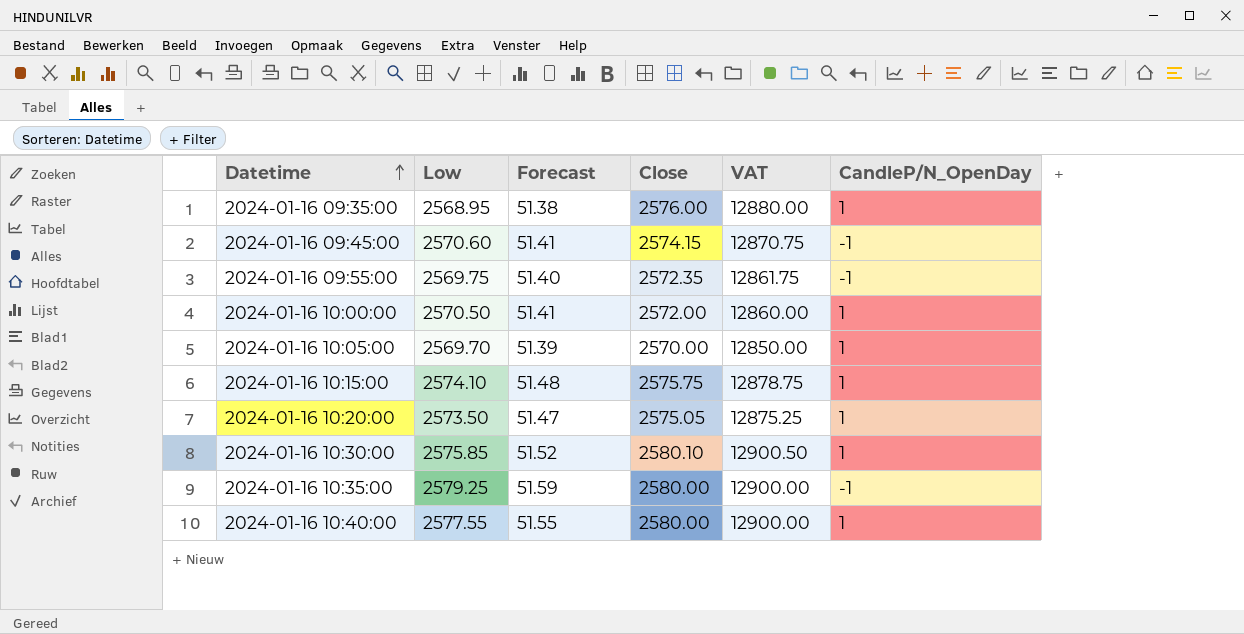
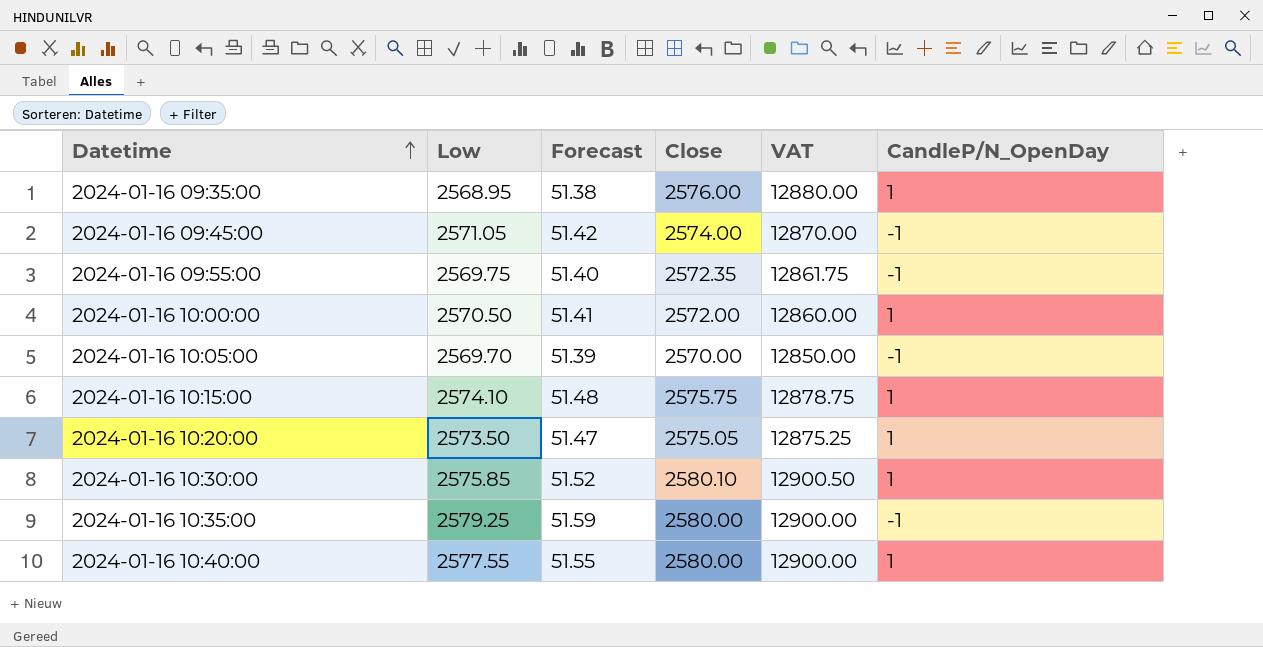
2024-01-16 09:45:00 | Low: 2570.60 -> 2571.05
2024-01-16 09:45:00 | Forecast: 51.41 -> 51.42
2024-01-16 09:45:00 | Close: 2574.15 -> 2574.00
2024-01-16 09:45:00 | VAT: 12870.75 -> 12870.00
2024-01-16 10:05:00 | CandleP/N_OpenDay: 1 -> -1

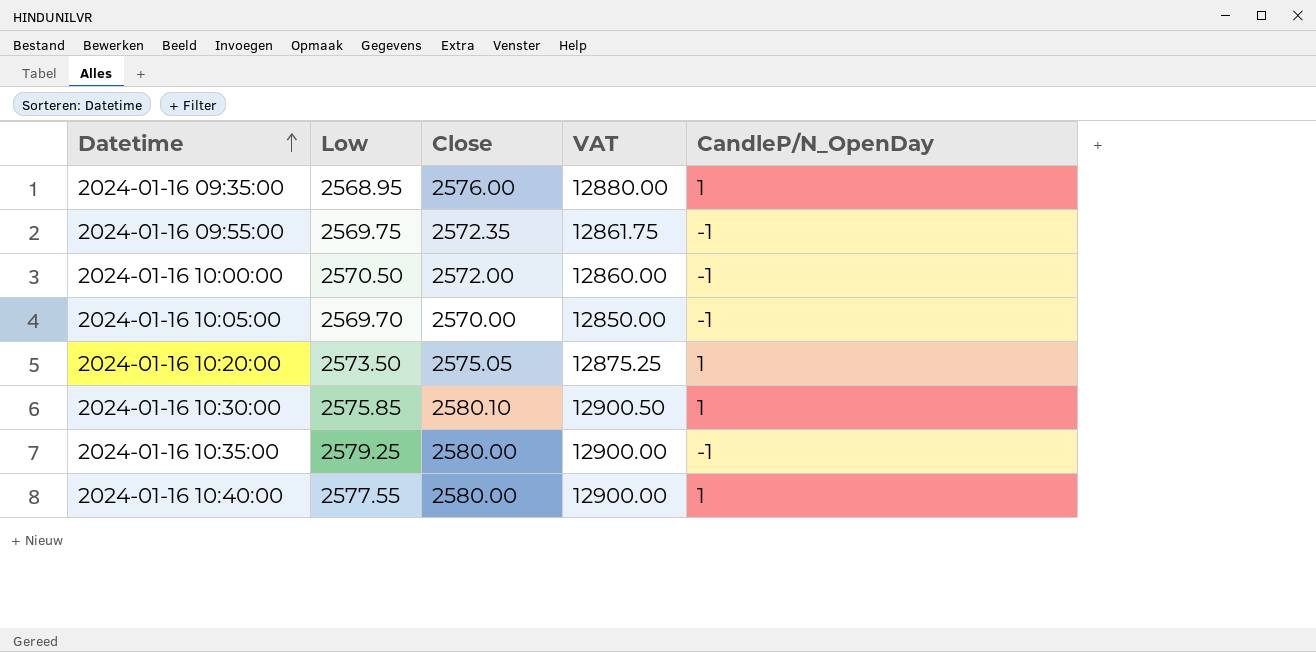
column Forecast | formula: [Low] * 0.02 -> none
row 2024-01-16 09:45:00: 2571.05 | 51.42 | 2574.00 | 12870.00 | -1 -> none
row 2024-01-16 10:15:00: 2574.10 | 51.48 | 2575.75 | 12878.75 | 1 -> none
2024-01-16 10:00:00 | CandleP/N_OpenDay: 1 -> -1

